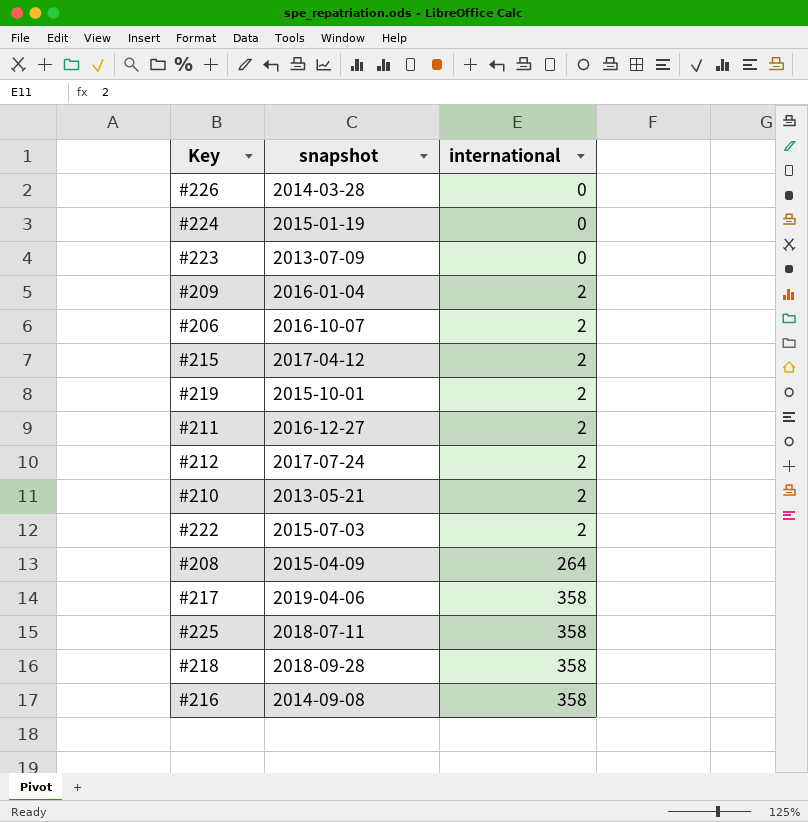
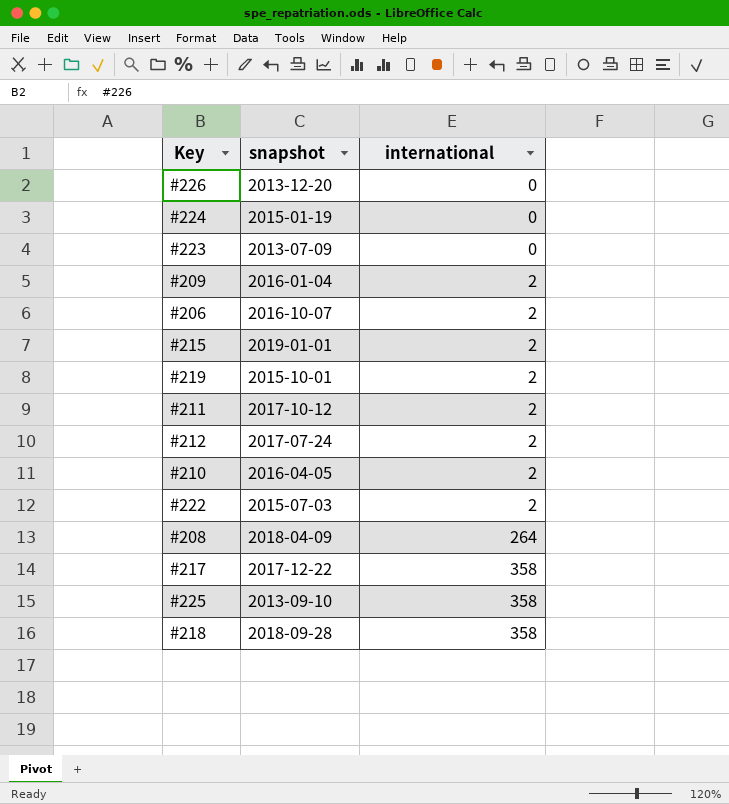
row #216: 2014-09-08 | 358 -> none
#226 | snapshot: 2014-03-28 -> 2013-12-20
#215 | snapshot: 2017-04-12 -> 2019-01-01
#211 | snapshot: 2016-12-27 -> 2017-10-12
#210 | snapshot: 2013-05-21 -> 2016-04-05
#208 | snapshot: 2015-04-09 -> 2018-04-09
#217 | snapshot: 2019-04-06 -> 2017-12-22
#225 | snapshot: 2018-07-11 -> 2013-09-10

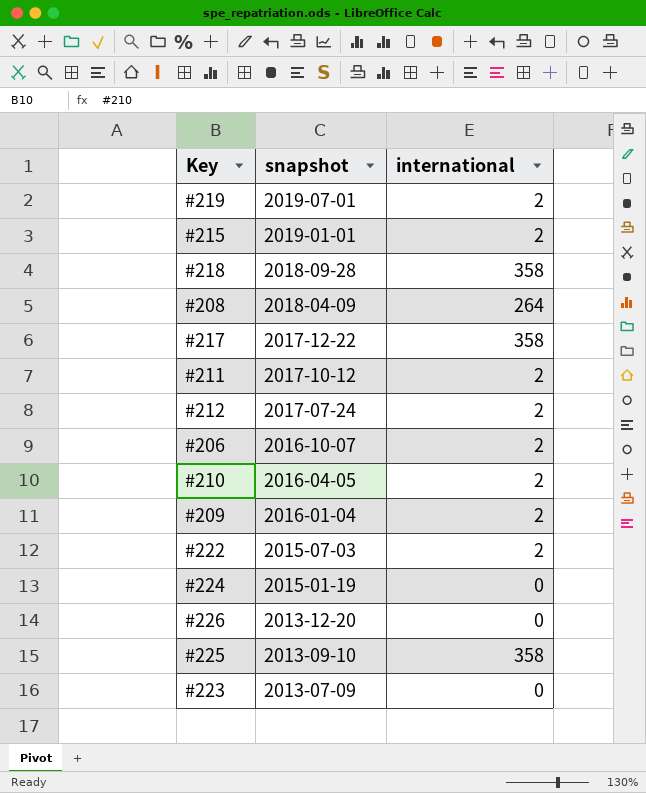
row order: international ascending -> snapshot descending
#219 | snapshot: 2015-10-01 -> 2019-07-01

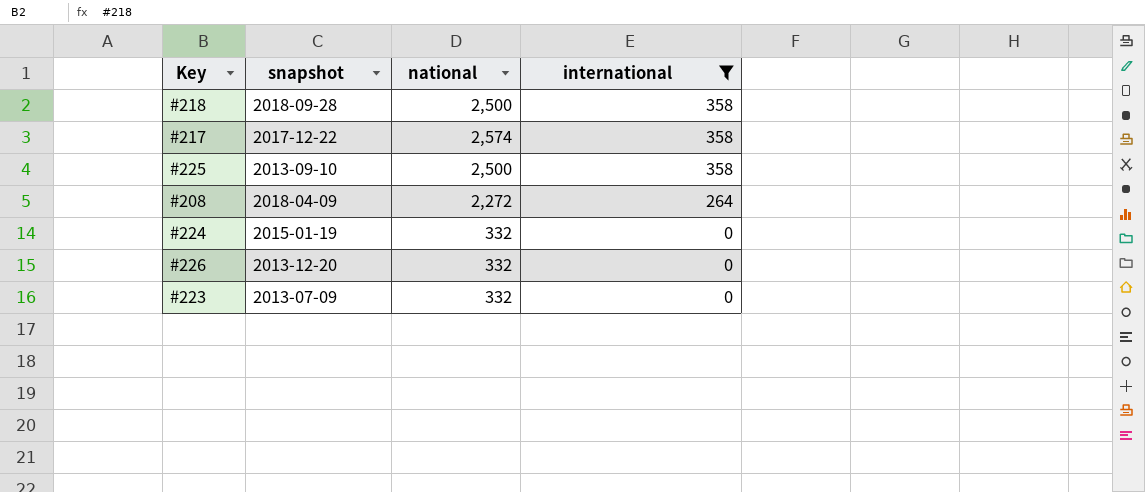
filter: none -> international != 2
row order: snapshot descending -> international descending
column national | position: none -> 3

